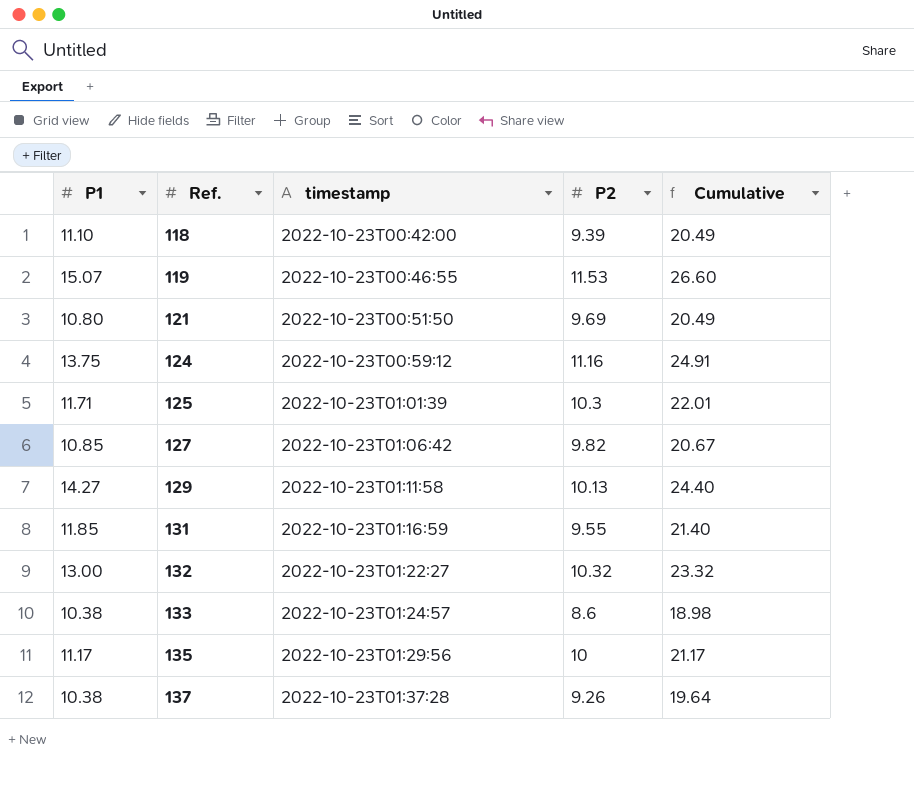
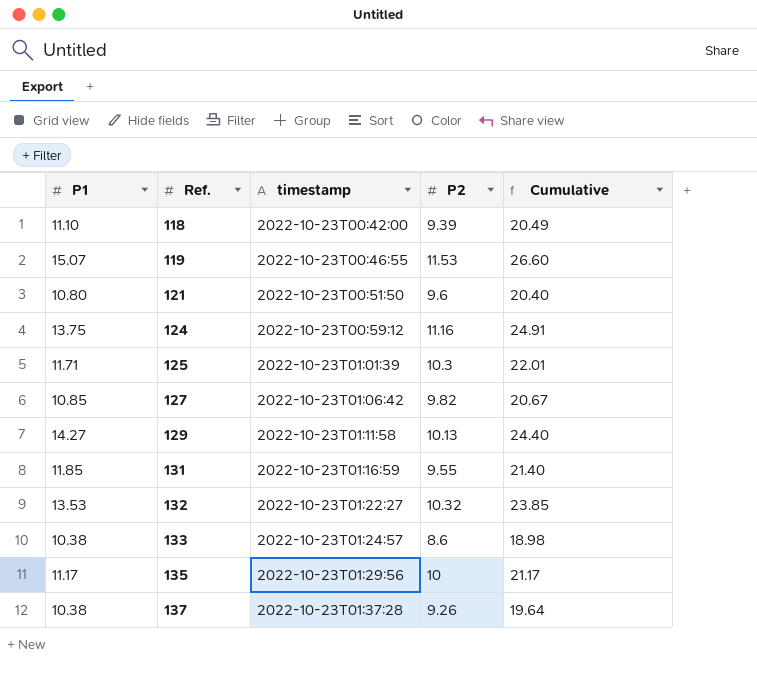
121 | P2: 9.69 -> 9.6
121 | Cumulative: 20.49 -> 20.40
132 | P1: 13.00 -> 13.53
132 | Cumulative: 23.32 -> 23.85

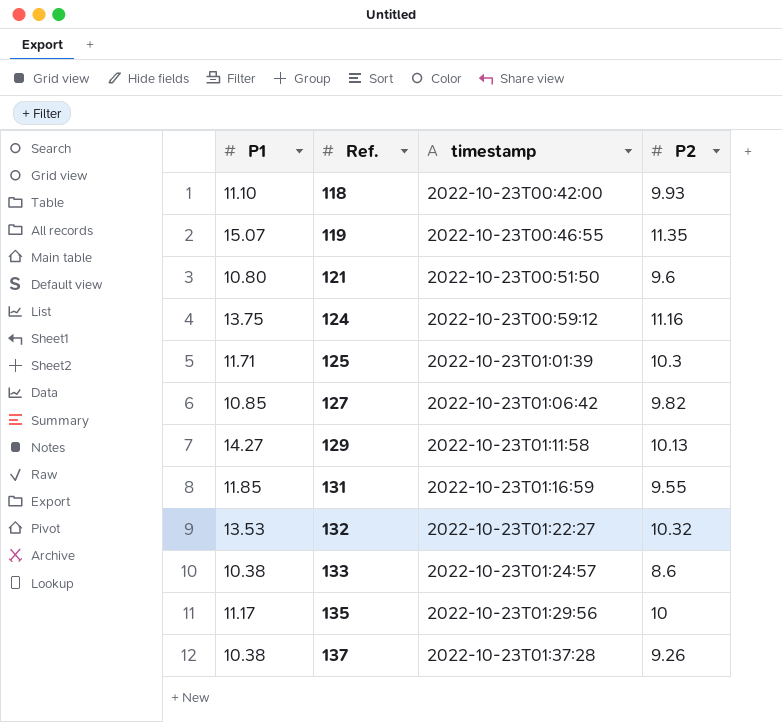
column Cumulative | formula: [P1] + [P2] -> none
118 | P2: 9.39 -> 9.93
119 | P2: 11.53 -> 11.35

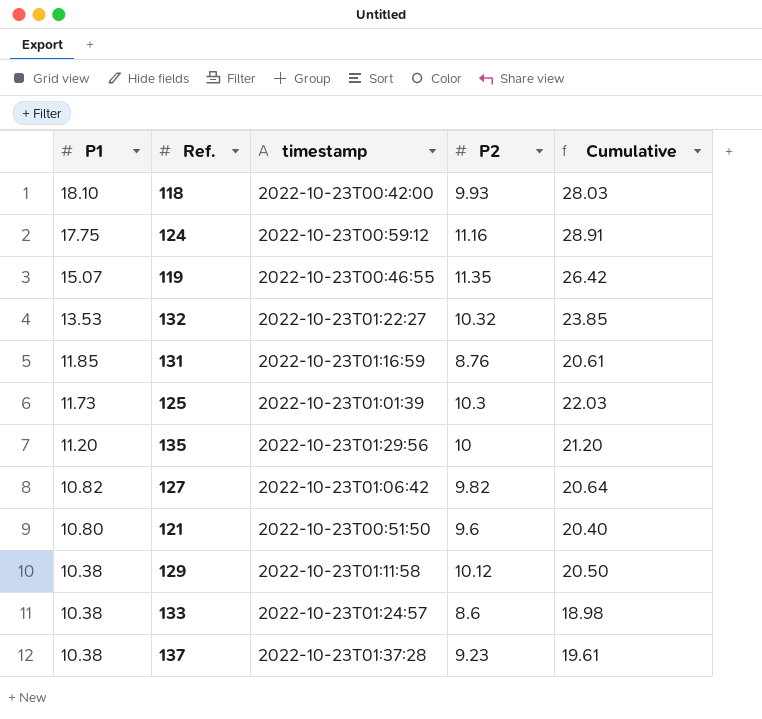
row order: Ref. ascending -> P1 descending
column Cumulative | formula: none -> [P1] + [P2]
118 | P1: 11.10 -> 18.10
124 | P1: 13.75 -> 17.75
131 | P2: 9.55 -> 8.76
125 | P1: 11.71 -> 11.73
135 | P1: 11.17 -> 11.20
127 | P1: 10.85 -> 10.82
129 | P1: 14.27 -> 10.38
129 | P2: 10.13 -> 10.12
137 | P2: 9.26 -> 9.23

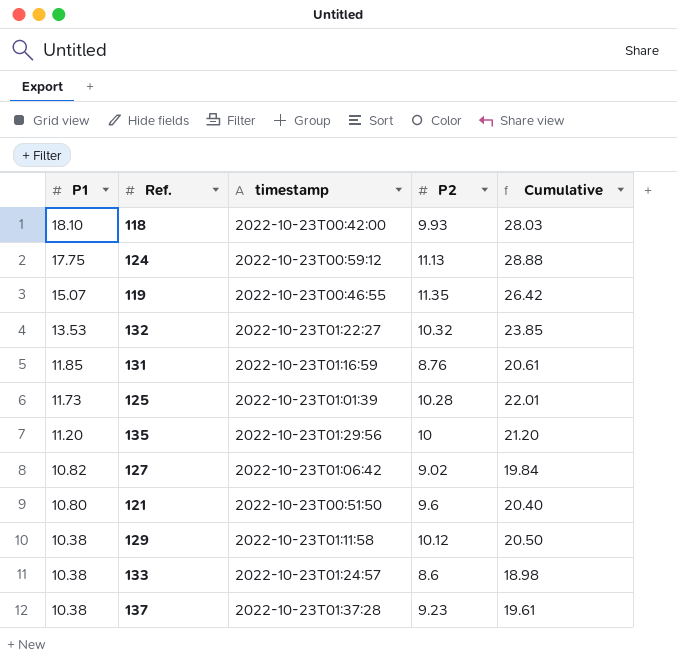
124 | P2: 11.16 -> 11.13
124 | Cumulative: 28.91 -> 28.88
125 | P2: 10.3 -> 10.28
125 | Cumulative: 22.03 -> 22.01
127 | P2: 9.82 -> 9.02
127 | Cumulative: 20.64 -> 19.84

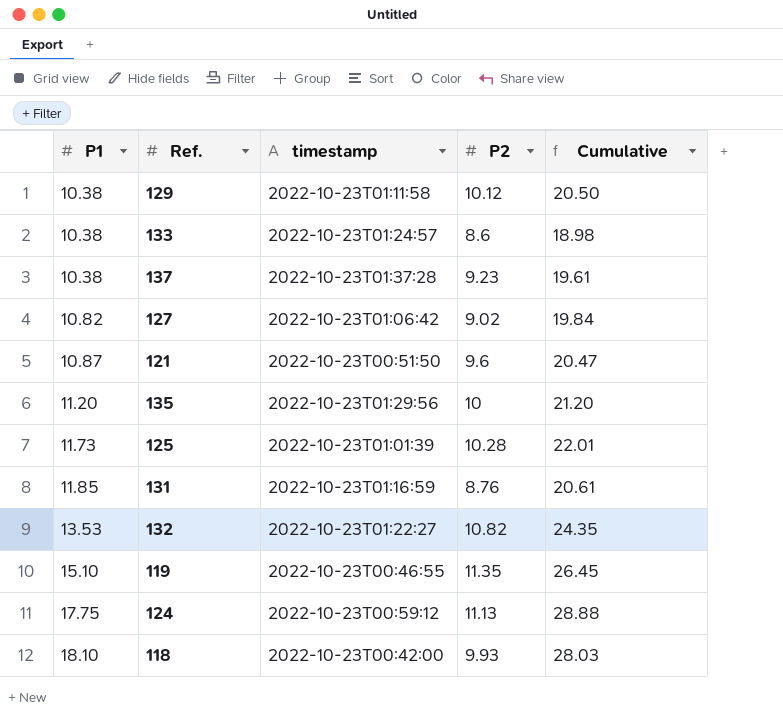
row order: P1 descending -> P1 ascending
121 | P1: 10.80 -> 10.87
121 | Cumulative: 20.40 -> 20.47
132 | P2: 10.32 -> 10.82
132 | Cumulative: 23.85 -> 24.35
119 | P1: 15.07 -> 15.10
119 | Cumulative: 26.42 -> 26.45

